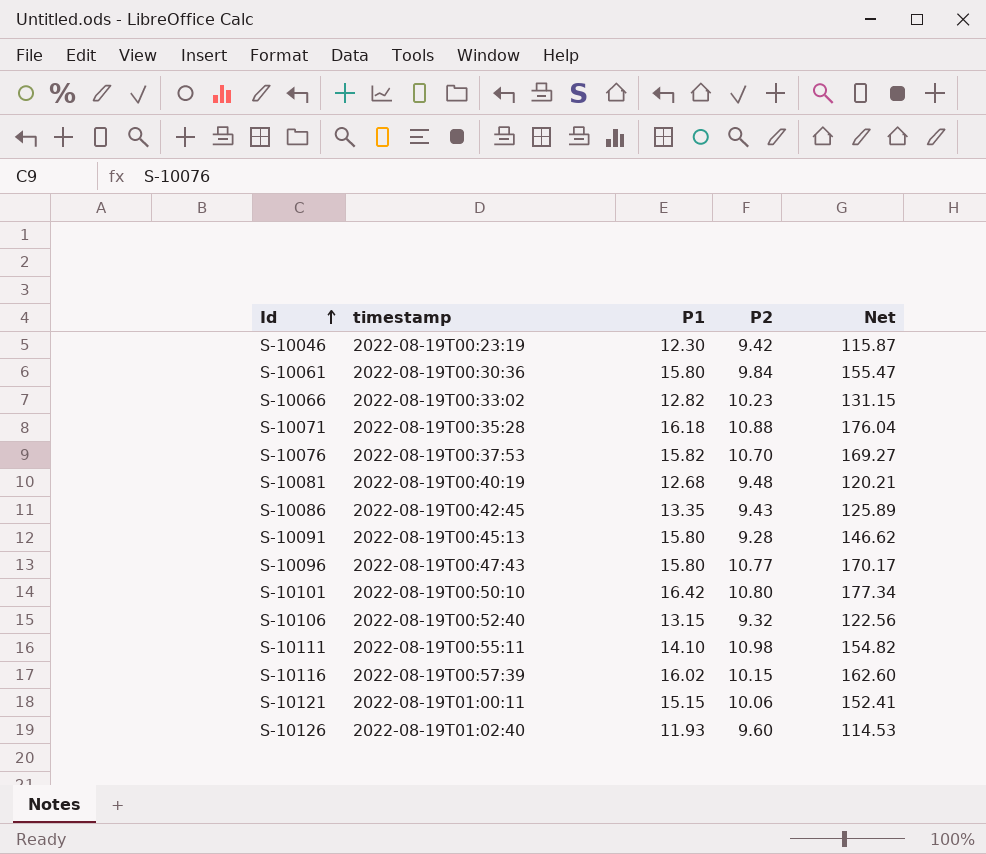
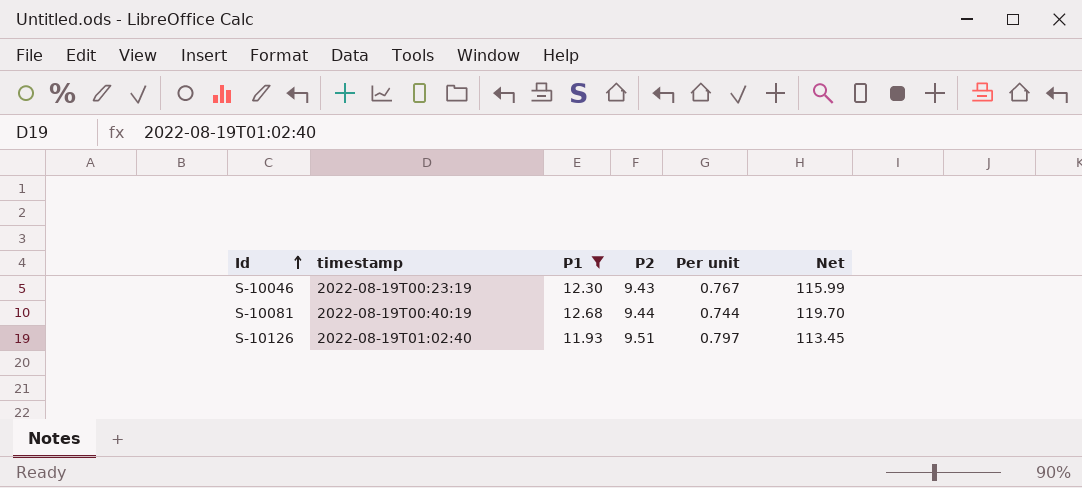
filter: none -> P1 <= 12.68
column Per unit | formula: none -> [P2] / [P1]
S-10046 | P2: 9.42 -> 9.43
S-10046 | Net: 115.87 -> 115.99
S-10081 | P2: 9.48 -> 9.44
S-10081 | Net: 120.21 -> 119.70
S-10126 | P2: 9.60 -> 9.51
S-10126 | Net: 114.53 -> 113.45

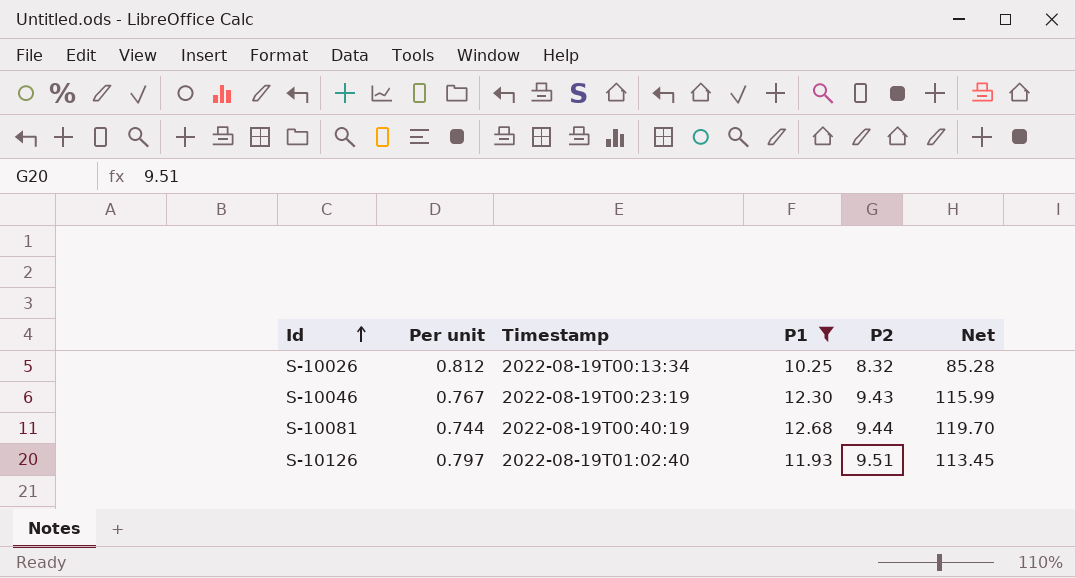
column Per unit | position: 5 -> 2
column name: timestamp -> Timestamp
row S-10026: none -> 0.812 | 2022-08-19T00:13:34 | 10.25 | 8.32 | 85.28

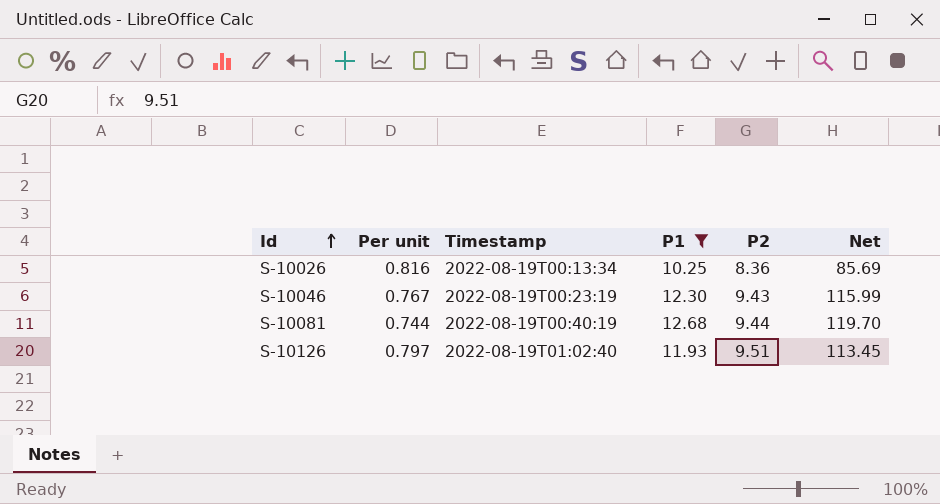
S-10026 | Per unit: 0.812 -> 0.816
S-10026 | P2: 8.32 -> 8.36
S-10026 | Net: 85.28 -> 85.69

